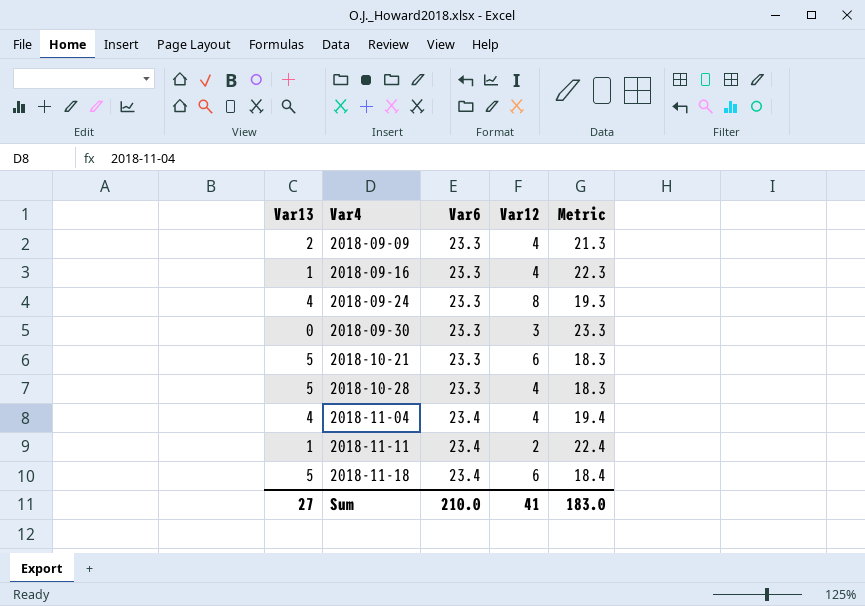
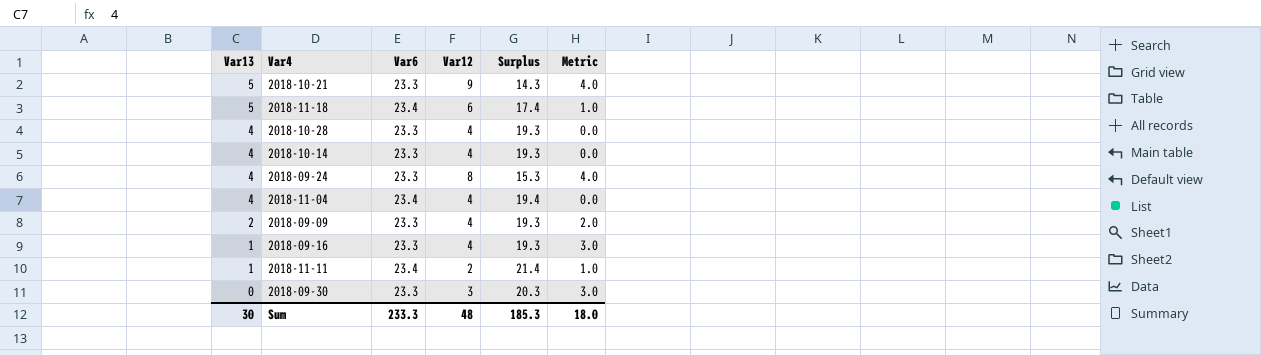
row order: Var4 ascending -> Var13 descending
column Surplus | formula: none -> [Var6] - [Var12]
column Metric | formula: [Var6] - [Var13] -> [Var12] - [Var13]
2018-10-21 | Var12: 6 -> 9
2018-10-28 | Var13: 5 -> 4
row 2018-10-14: none -> 4 | 23.3 | 4 | 19.3 | 0.0
Sum | Var13: 27 -> 30
Sum | Var6: 210.0 -> 233.3
Sum | Var12: 41 -> 48
Sum | Metric: 183.0 -> 18.0

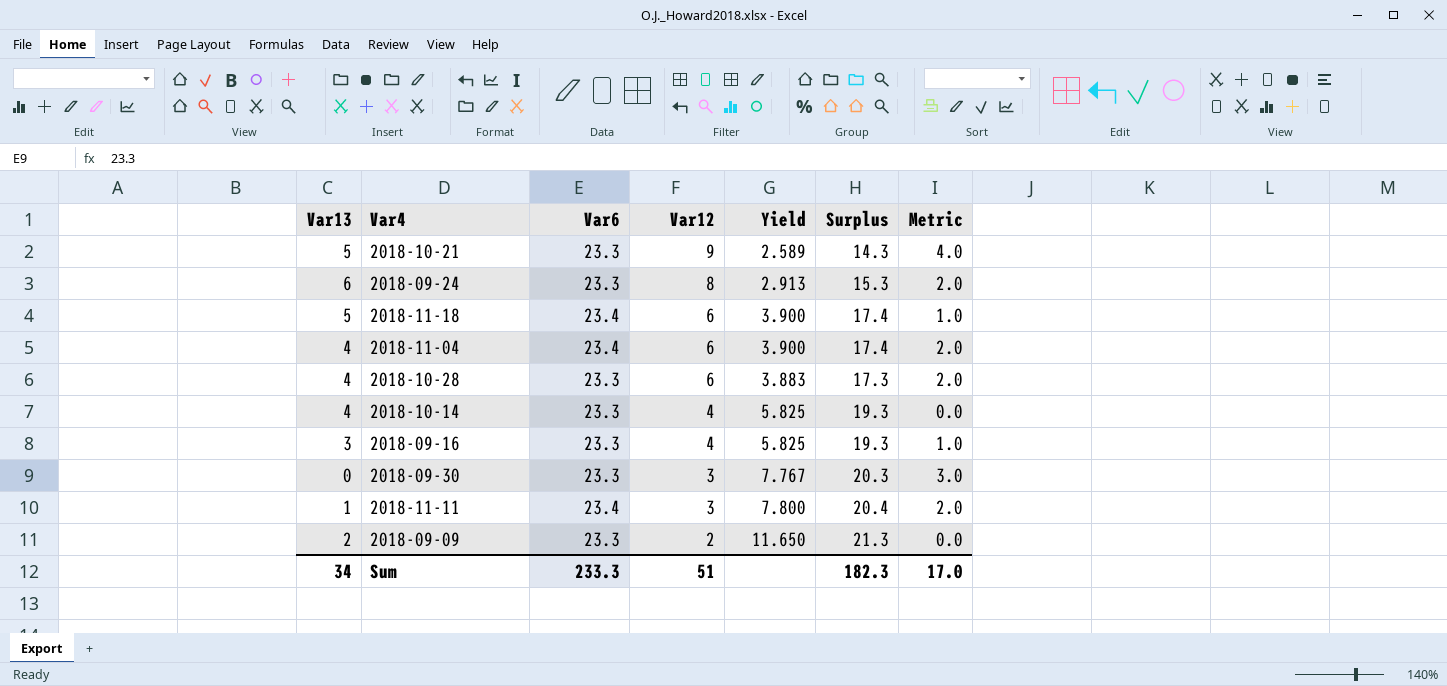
row order: Var13 descending -> Var12 descending
column Yield | formula: none -> [Var6] / [Var12]
2018-09-24 | Var13: 4 -> 6
2018-09-24 | Metric: 4.0 -> 2.0
2018-11-04 | Var12: 4 -> 6
2018-11-04 | Surplus: 19.4 -> 17.4
2018-11-04 | Metric: 0.0 -> 2.0
2018-10-28 | Var12: 4 -> 6
2018-10-28 | Surplus: 19.3 -> 17.3
2018-10-28 | Metric: 0.0 -> 2.0
2018-09-16 | Var13: 1 -> 3
2018-09-16 | Metric: 3.0 -> 1.0
2018-11-11 | Var12: 2 -> 3
2018-11-11 | Surplus: 21.4 -> 20.4
2018-11-11 | Metric: 1.0 -> 2.0
2018-09-09 | Var12: 4 -> 2
2018-09-09 | Surplus: 19.3 -> 21.3
2018-09-09 | Metric: 2.0 -> 0.0
Sum | Var13: 30 -> 34
Sum | Var12: 48 -> 51
Sum | Surplus: 185.3 -> 182.3
Sum | Metric: 18.0 -> 17.0

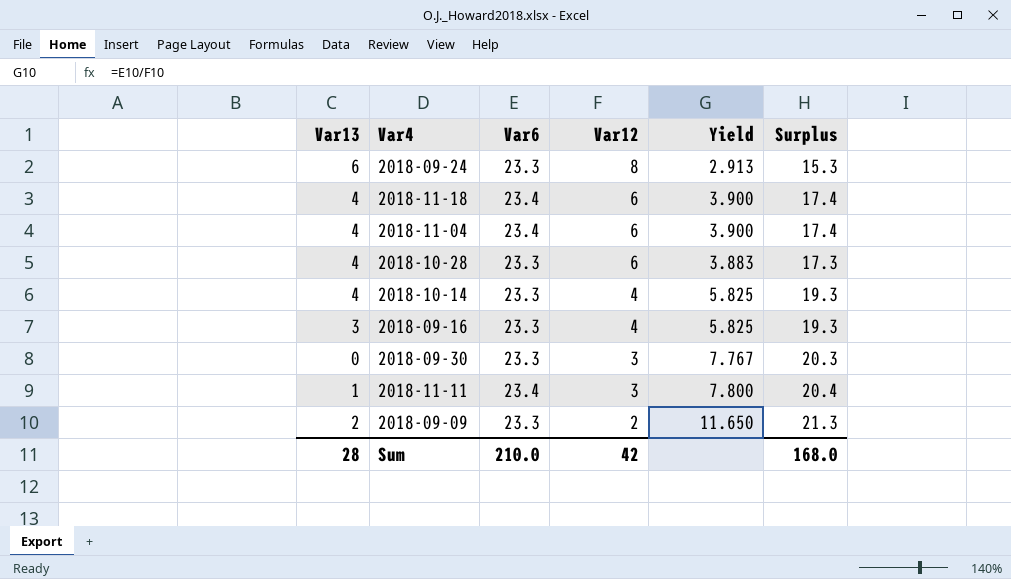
column Metric | formula: [Var12] - [Var13] -> none
row 2018-10-21: 5 | 23.3 | 9 | 2.589 | 14.3 | 4.0 -> none
2018-11-18 | Var13: 5 -> 4
Sum | Var13: 34 -> 28
Sum | Var6: 233.3 -> 210.0
Sum | Var12: 51 -> 42
Sum | Surplus: 182.3 -> 168.0

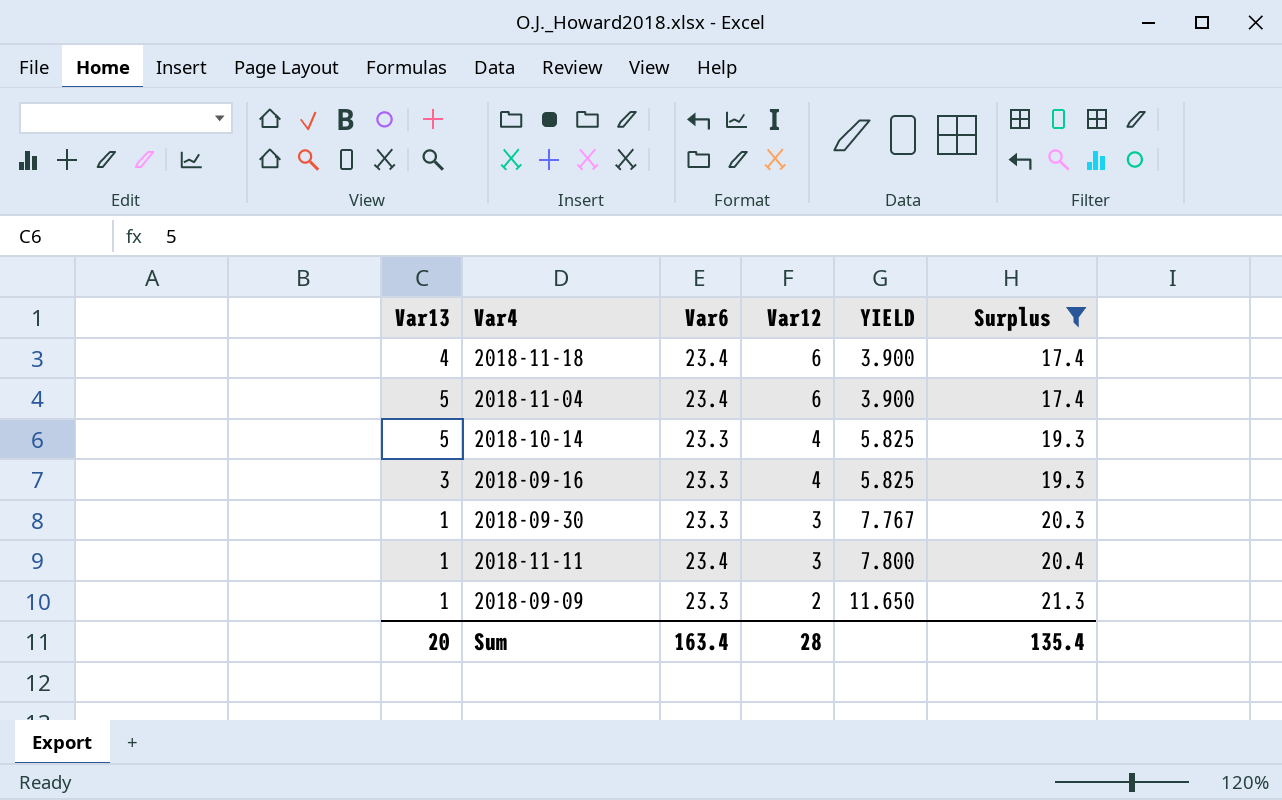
filter: none -> Surplus >= 17.4
column name: Yield -> YIELD
2018-11-04 | Var13: 4 -> 5
2018-10-14 | Var13: 4 -> 5
2018-09-30 | Var13: 0 -> 1
2018-09-09 | Var13: 2 -> 1
Sum | Var13: 28 -> 20
Sum | Var6: 210.0 -> 163.4
Sum | Var12: 42 -> 28
Sum | Surplus: 168.0 -> 135.4

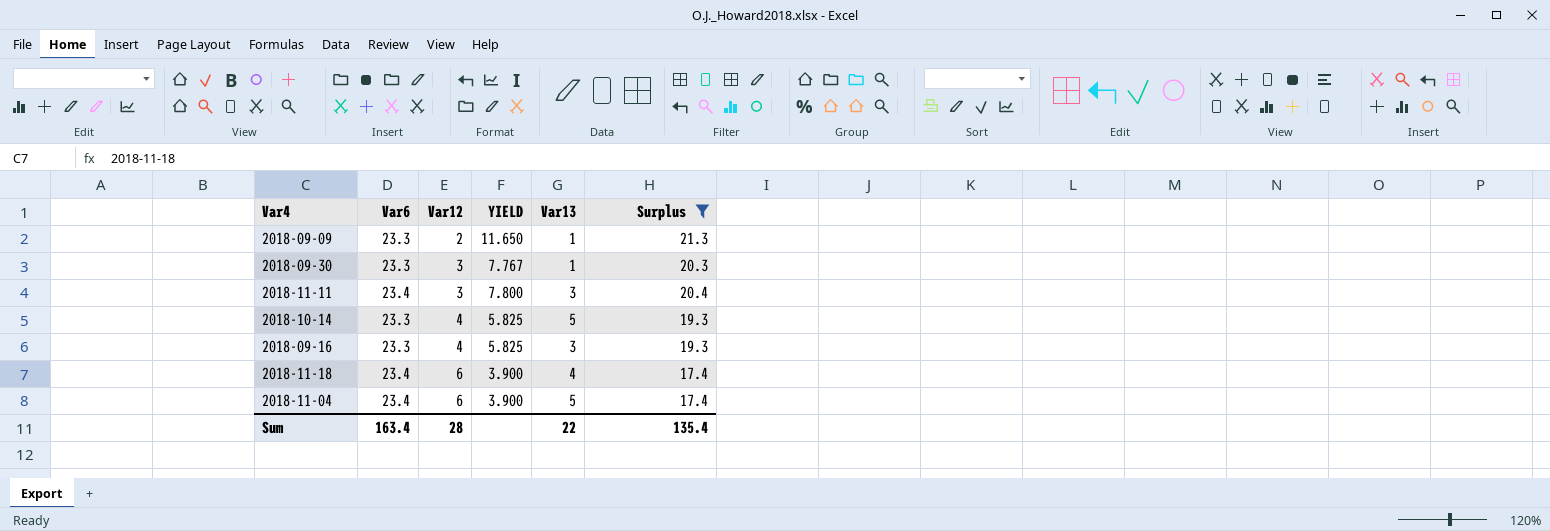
row order: Var12 descending -> Var12 ascending
column Var13 | position: 1 -> 5
2018-11-11 | Var13: 1 -> 3
Sum | Var13: 20 -> 22

